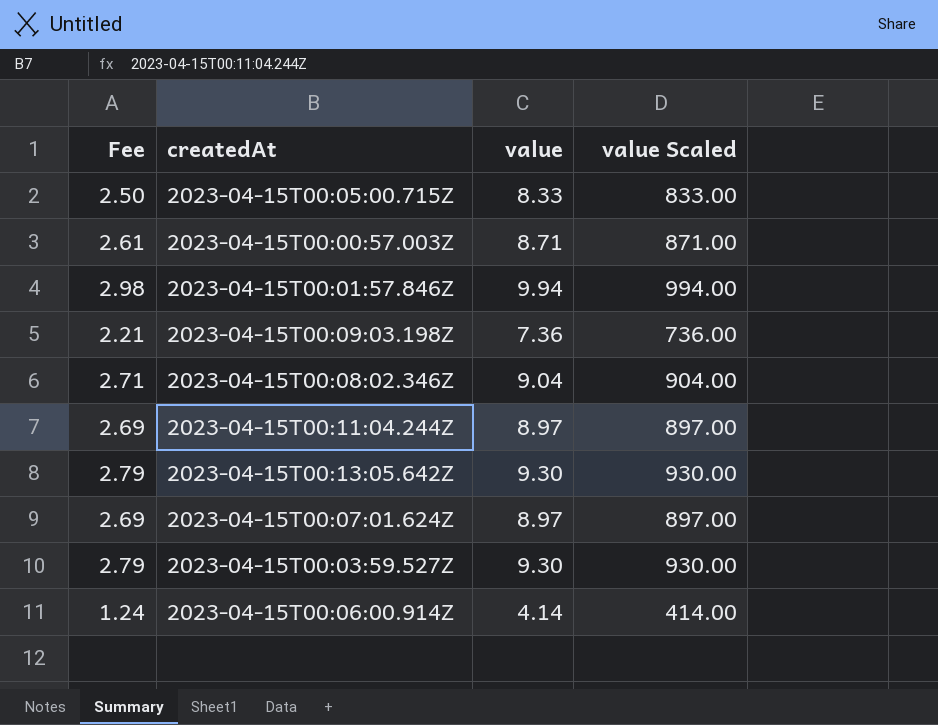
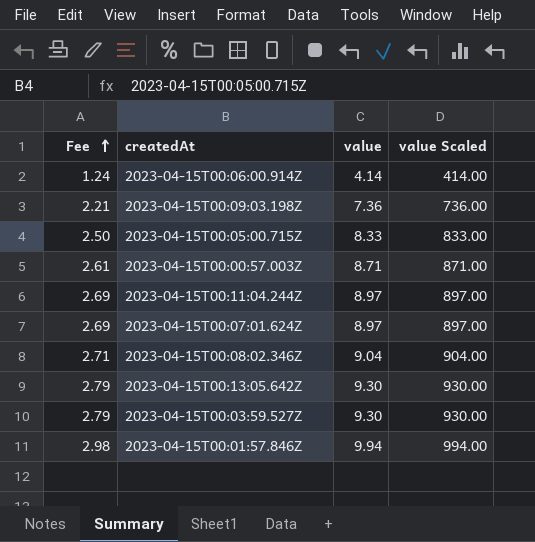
row order: none -> Fee ascending

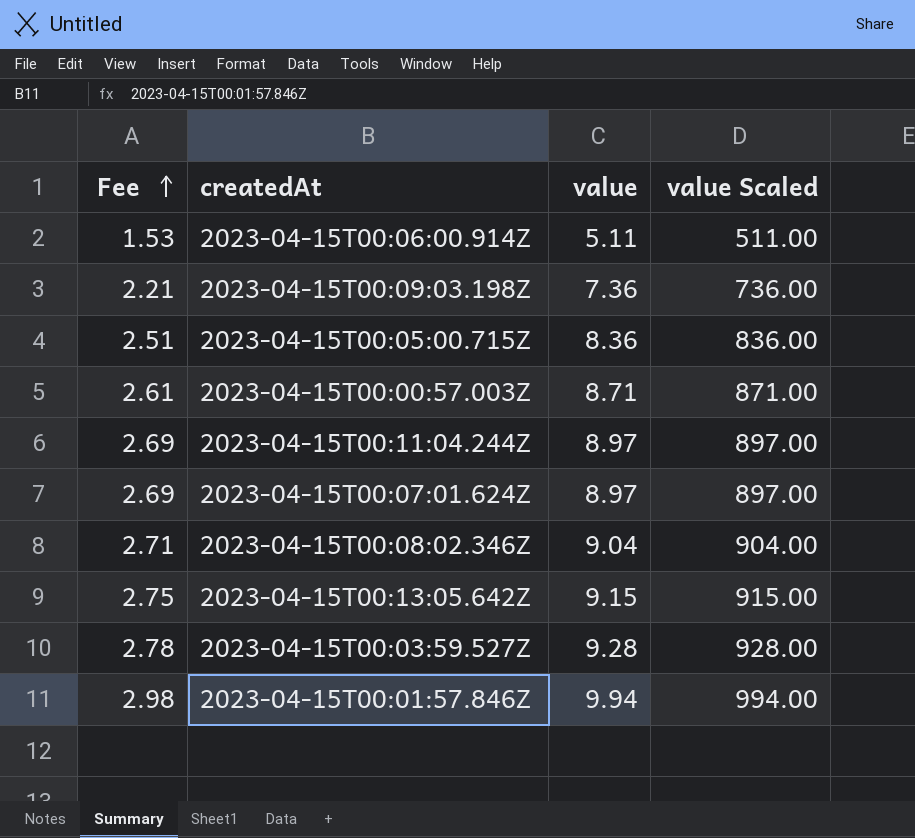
2023-04-15T00:06:00.914Z | Fee: 1.24 -> 1.53
2023-04-15T00:06:00.914Z | value: 4.14 -> 5.11
2023-04-15T00:06:00.914Z | value Scaled: 414.00 -> 511.00
2023-04-15T00:05:00.715Z | Fee: 2.50 -> 2.51
2023-04-15T00:05:00.715Z | value: 8.33 -> 8.36
2023-04-15T00:05:00.715Z | value Scaled: 833.00 -> 836.00
2023-04-15T00:13:05.642Z | Fee: 2.79 -> 2.75
2023-04-15T00:13:05.642Z | value: 9.30 -> 9.15
2023-04-15T00:13:05.642Z | value Scaled: 930.00 -> 915.00
2023-04-15T00:03:59.527Z | Fee: 2.79 -> 2.78
2023-04-15T00:03:59.527Z | value: 9.30 -> 9.28
2023-04-15T00:03:59.527Z | value Scaled: 930.00 -> 928.00

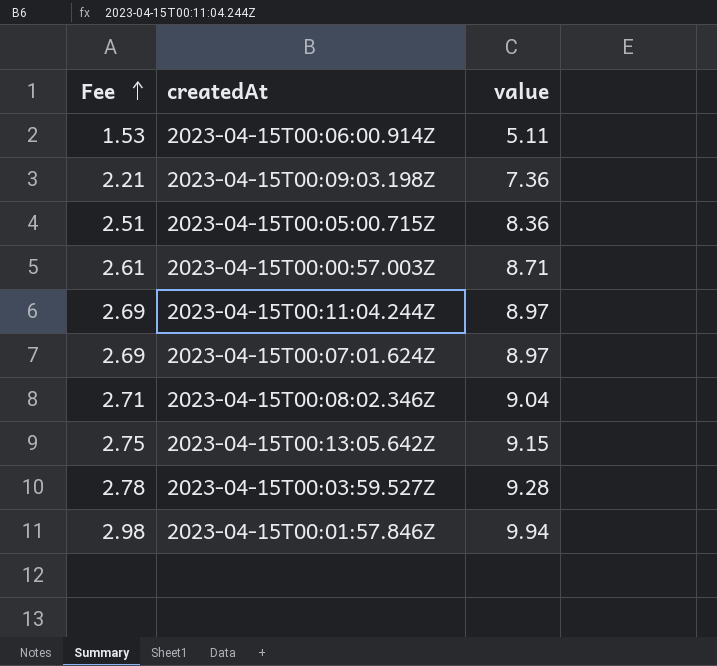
column value Scaled | formula: [value] * 100 -> none

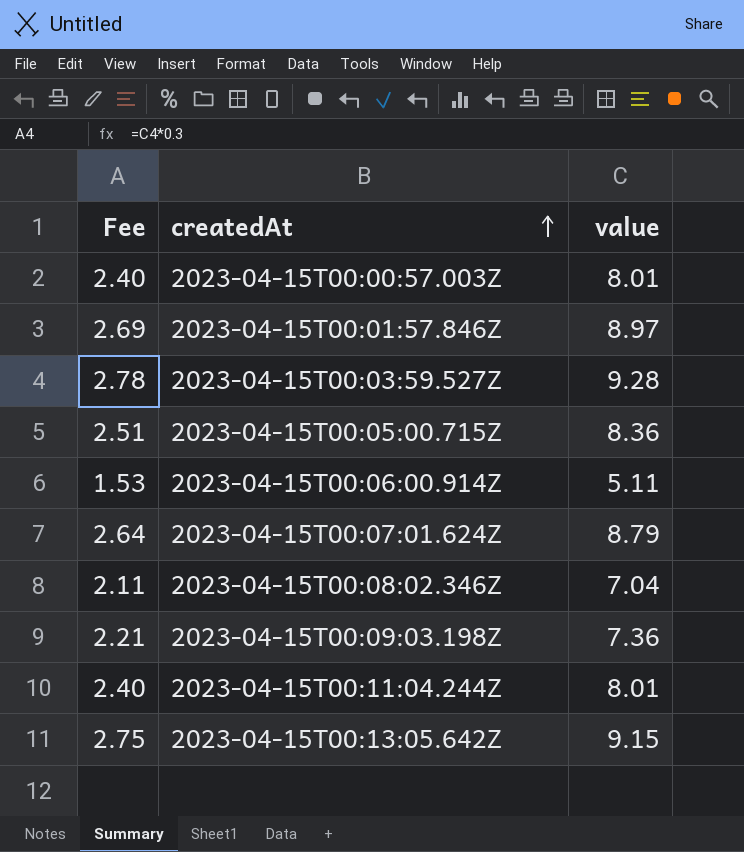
row order: Fee ascending -> createdAt ascending
2023-04-15T00:00:57.003Z | Fee: 2.61 -> 2.40
2023-04-15T00:00:57.003Z | value: 8.71 -> 8.01
2023-04-15T00:01:57.846Z | Fee: 2.98 -> 2.69
2023-04-15T00:01:57.846Z | value: 9.94 -> 8.97
2023-04-15T00:07:01.624Z | Fee: 2.69 -> 2.64
2023-04-15T00:07:01.624Z | value: 8.97 -> 8.79
2023-04-15T00:08:02.346Z | Fee: 2.71 -> 2.11
2023-04-15T00:08:02.346Z | value: 9.04 -> 7.04
2023-04-15T00:11:04.244Z | Fee: 2.69 -> 2.40
2023-04-15T00:11:04.244Z | value: 8.97 -> 8.01

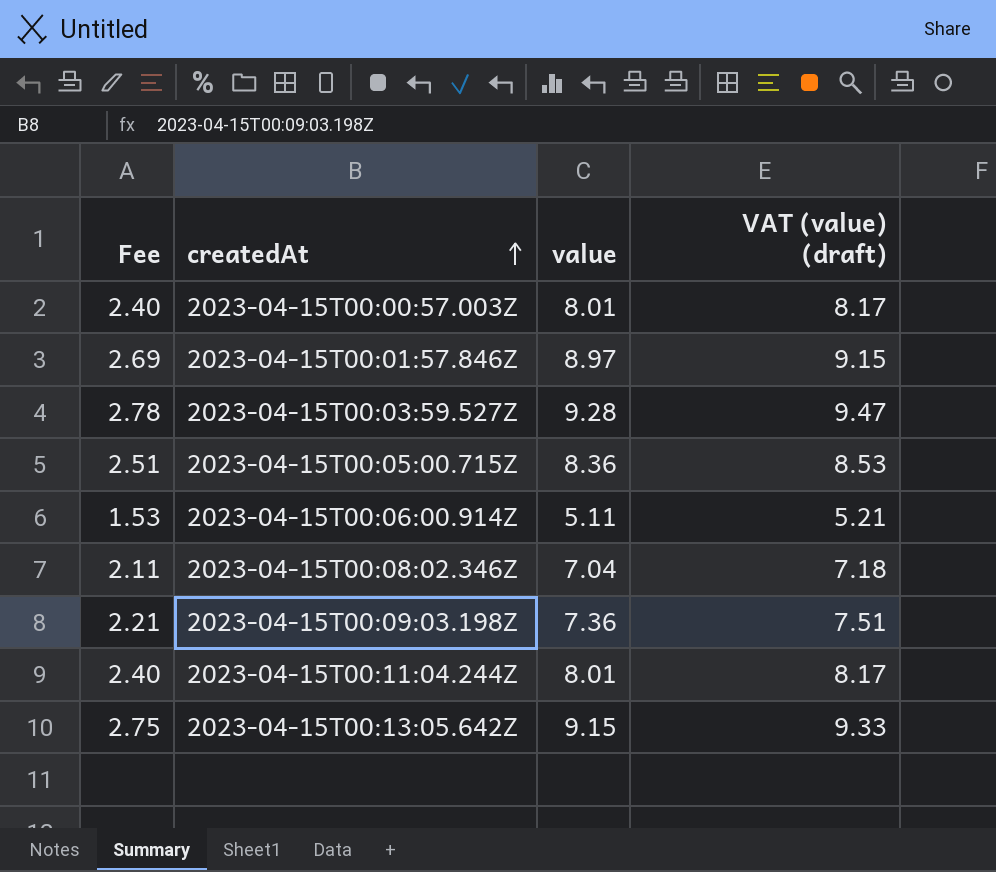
column VAT (value) (draft) | formula: none -> [value] * 1.02
row 2023-04-15T00:07:01.624Z: 2.64 | 8.79 -> none

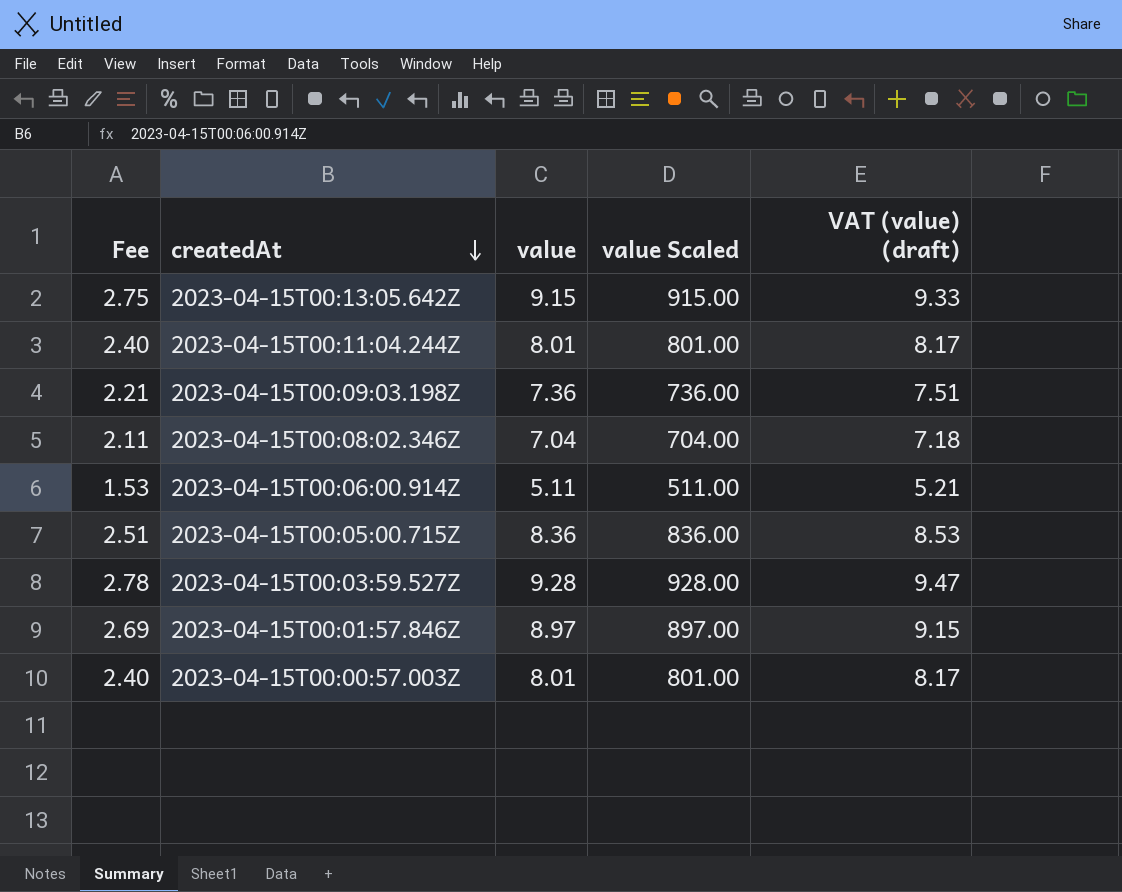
row order: createdAt ascending -> createdAt descending
column value Scaled | formula: none -> [value] * 100

